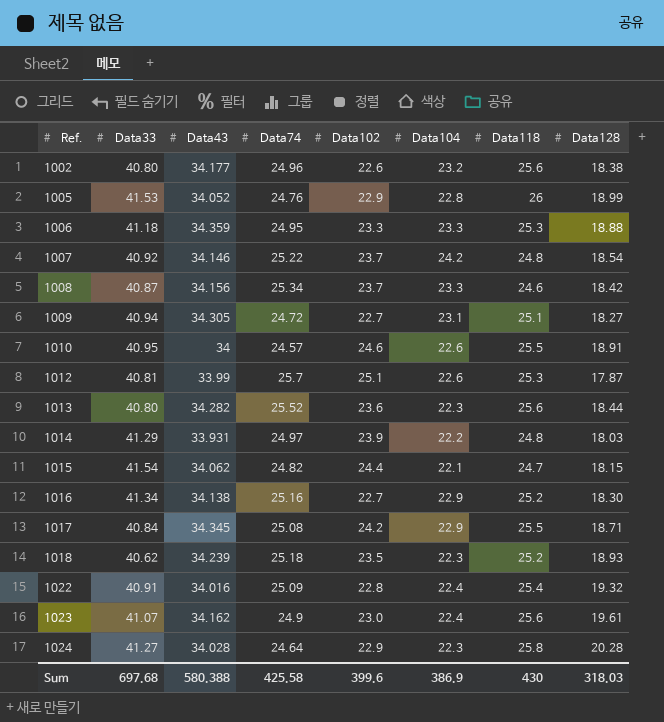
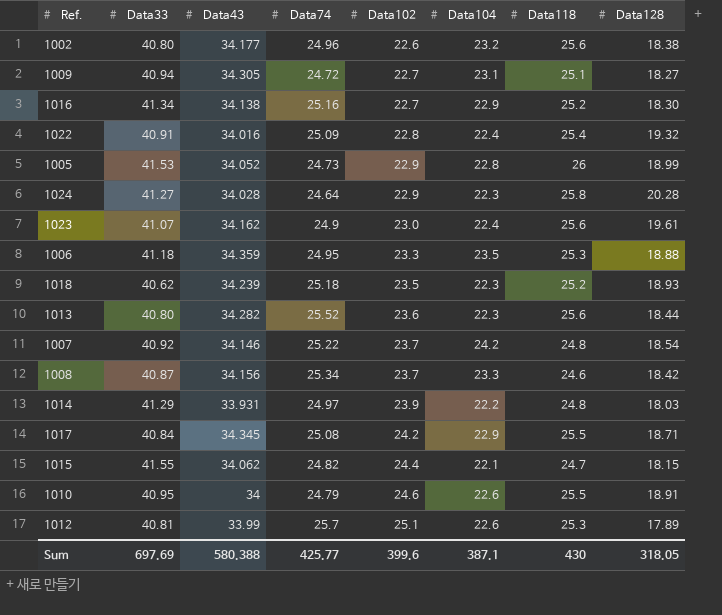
row order: Ref. ascending -> Data102 ascending
1005 | Data74: 24.76 -> 24.73
1006 | Data104: 23.3 -> 23.5
1015 | Data33: 41.54 -> 41.55
1010 | Data74: 24.57 -> 24.79
1012 | Data128: 17.87 -> 17.89
Sum | Data33: 697.68 -> 697.69
Sum | Data74: 425.58 -> 425.77
Sum | Data104: 386.9 -> 387.1
Sum | Data128: 318.03 -> 318.05

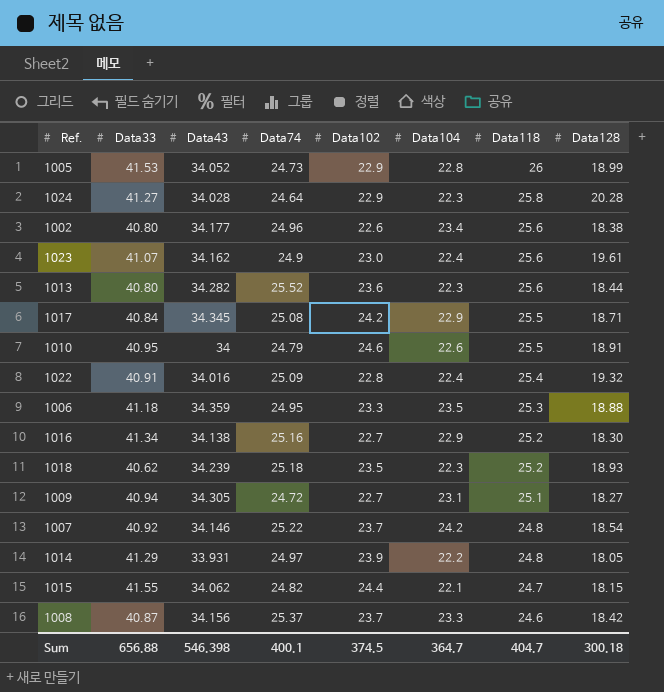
row order: Data102 ascending -> Data118 descending
row 1012: 40.81 | 33.99 | 25.7 | 25.1 | 22.6 | 25.3 | 17.89 -> none
1002 | Data104: 23.2 -> 23.4
1014 | Data128: 18.03 -> 18.05
1008 | Data74: 25.34 -> 25.37
Sum | Data33: 697.69 -> 656.88
Sum | Data43: 580.388 -> 546.398
Sum | Data74: 425.77 -> 400.1
Sum | Data102: 399.6 -> 374.5
Sum | Data104: 387.1 -> 364.7
Sum | Data118: 430 -> 404.7
Sum | Data128: 318.05 -> 300.18

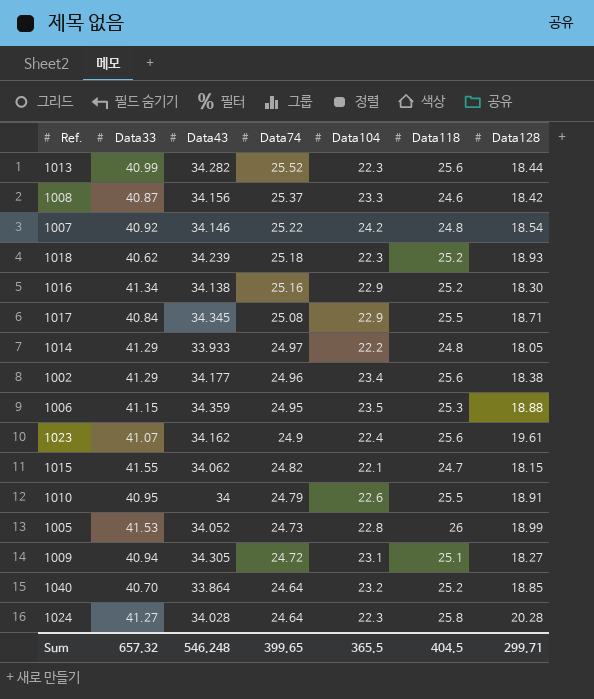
row order: Data118 descending -> Data74 descending
column Data102 | position: 5 -> none
row 1022: 40.91 | 34.016 | 25.09 | 22.8 | 22.4 | 25.4 | 19.32 -> none
1013 | Data33: 40.80 -> 40.99
1014 | Data43: 33.931 -> 33.933
1002 | Data33: 40.80 -> 41.29
1006 | Data33: 41.18 -> 41.15
row 1040: none -> 40.70 | 33.864 | 24.64 | 23.2 | 25.2 | 18.85
Sum | Data33: 656.88 -> 657.32
Sum | Data43: 546.398 -> 546.248
Sum | Data74: 400.1 -> 399.65
Sum | Data104: 364.7 -> 365.5
Sum | Data118: 404.7 -> 404.5
Sum | Data128: 300.18 -> 299.71

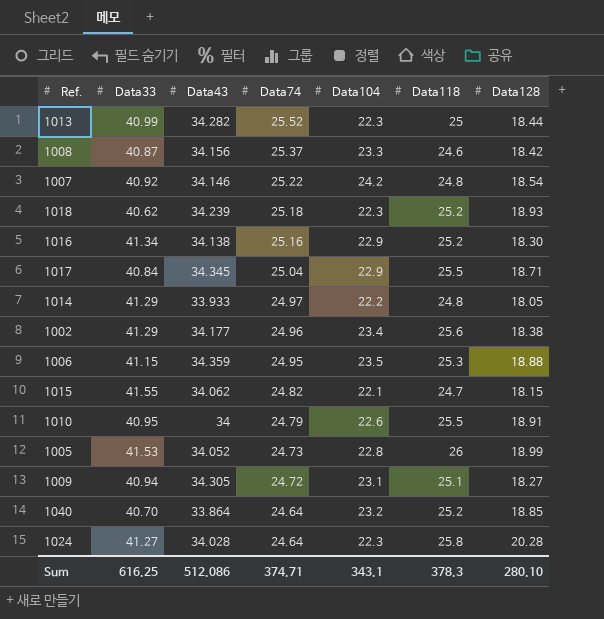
row 1023: 41.07 | 34.162 | 24.9 | 22.4 | 25.6 | 19.61 -> none
1013 | Data118: 25.6 -> 25
1017 | Data74: 25.08 -> 25.04
Sum | Data33: 657.32 -> 616.25
Sum | Data43: 546.248 -> 512.086
Sum | Data74: 399.65 -> 374.71
Sum | Data104: 365.5 -> 343.1
Sum | Data118: 404.5 -> 378.3
Sum | Data128: 299.71 -> 280.10

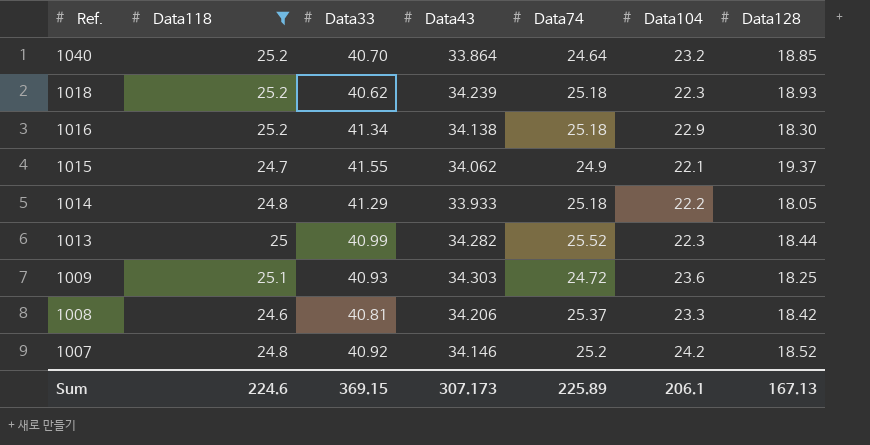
filter: none -> Data118 <= 25.2
row order: Data74 descending -> Ref. descending
column Data118 | position: 6 -> 2
1016 | Data74: 25.16 -> 25.18
1015 | Data74: 24.82 -> 24.9
1015 | Data128: 18.15 -> 19.37
1014 | Data74: 24.97 -> 25.18
1009 | Data33: 40.94 -> 40.93
1009 | Data43: 34.305 -> 34.303
1009 | Data104: 23.1 -> 23.6
1009 | Data128: 18.27 -> 18.25
1008 | Data33: 40.87 -> 40.81
1008 | Data43: 34.156 -> 34.206
1007 | Data74: 25.22 -> 25.2
1007 | Data128: 18.54 -> 18.52
Sum | Data118: 378.3 -> 224.6
Sum | Data33: 616.25 -> 369.15
Sum | Data43: 512.086 -> 307.173
Sum | Data74: 374.71 -> 225.89
Sum | Data104: 343.1 -> 206.1
Sum | Data128: 280.10 -> 167.13

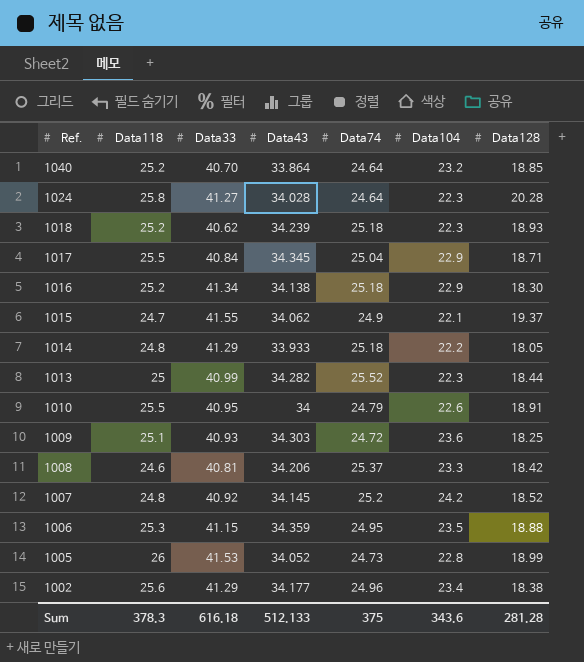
filter: Data118 <= 25.2 -> none
1007 | Data43: 34.146 -> 34.145
Sum | Data118: 224.6 -> 378.3
Sum | Data33: 369.15 -> 616.18
Sum | Data43: 307.173 -> 512.133
Sum | Data74: 225.89 -> 375
Sum | Data104: 206.1 -> 343.6
Sum | Data128: 167.13 -> 281.28

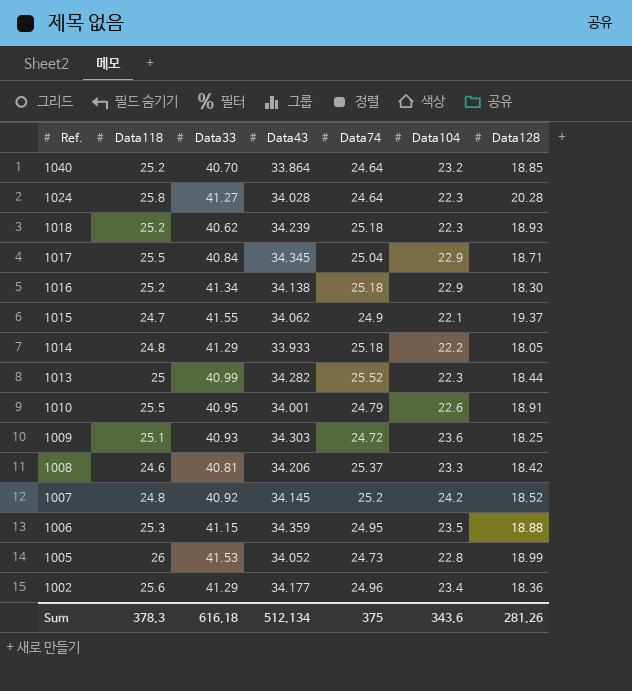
1010 | Data43: 34 -> 34.001
1002 | Data128: 18.38 -> 18.36
Sum | Data43: 512.133 -> 512.134
Sum | Data128: 281.28 -> 281.26

